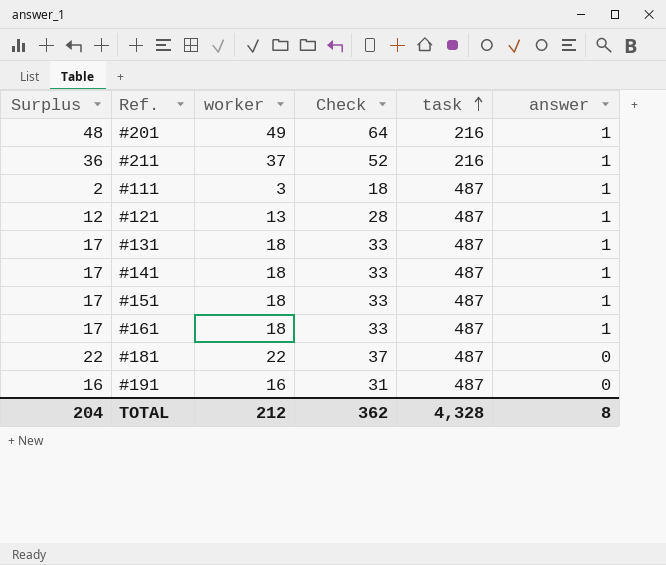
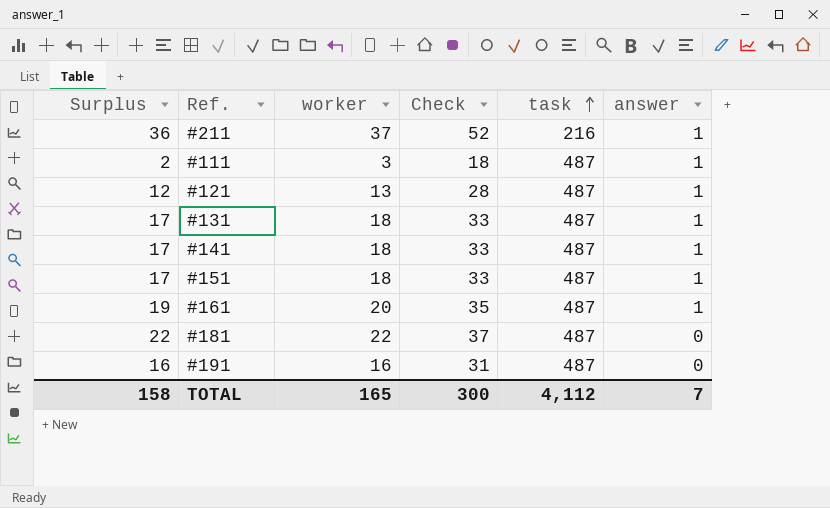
row #201: 48 | 49 | 64 | 216 | 1 -> none
#161 | Surplus: 17 -> 19
#161 | worker: 18 -> 20
#161 | Check: 33 -> 35
TOTAL | Surplus: 204 -> 158
TOTAL | worker: 212 -> 165
TOTAL | Check: 362 -> 300
TOTAL | task: 4,328 -> 4,112
TOTAL | answer: 8 -> 7

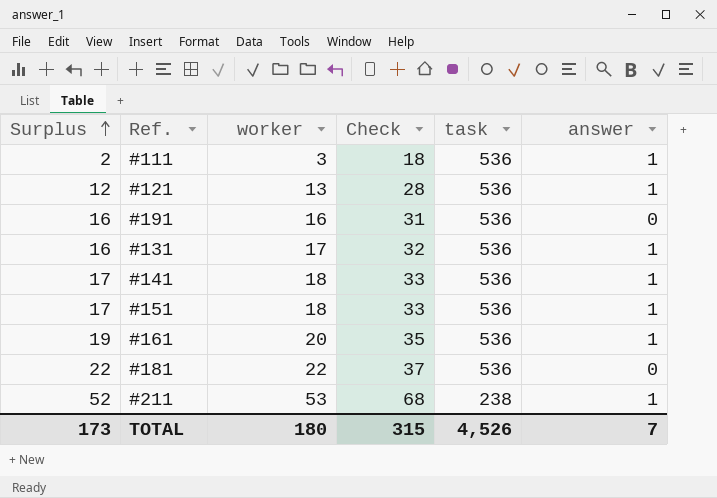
row order: task ascending -> Surplus ascending
#111 | task: 487 -> 536
#121 | task: 487 -> 536
#191 | task: 487 -> 536
#131 | Surplus: 17 -> 16
#131 | worker: 18 -> 17
#131 | Check: 33 -> 32
#131 | task: 487 -> 536
#141 | task: 487 -> 536
#151 | task: 487 -> 536
#161 | task: 487 -> 536
#181 | task: 487 -> 536
#211 | Surplus: 36 -> 52
#211 | worker: 37 -> 53
#211 | Check: 52 -> 68
#211 | task: 216 -> 238
TOTAL | Surplus: 158 -> 173
TOTAL | worker: 165 -> 180
TOTAL | Check: 300 -> 315
TOTAL | task: 4,112 -> 4,526

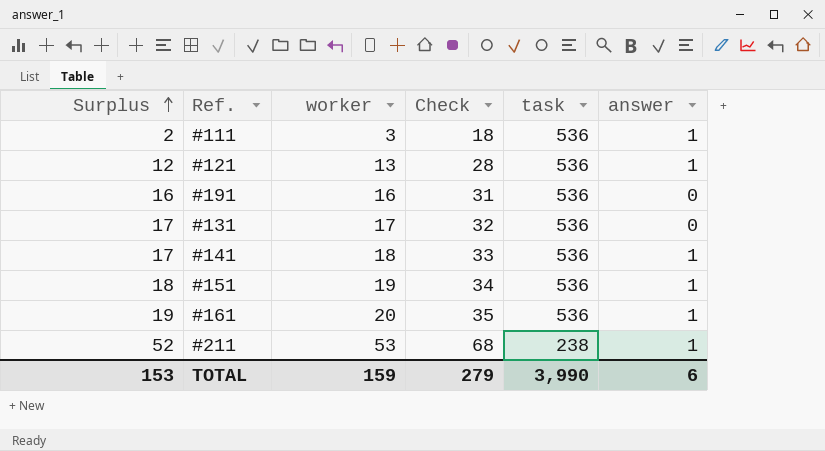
row #181: 22 | 22 | 37 | 536 | 0 -> none
#131 | Surplus: 16 -> 17
#131 | answer: 1 -> 0
#151 | Surplus: 17 -> 18
#151 | worker: 18 -> 19
#151 | Check: 33 -> 34
TOTAL | Surplus: 173 -> 153
TOTAL | worker: 180 -> 159
TOTAL | Check: 315 -> 279
TOTAL | task: 4,526 -> 3,990
TOTAL | answer: 7 -> 6

